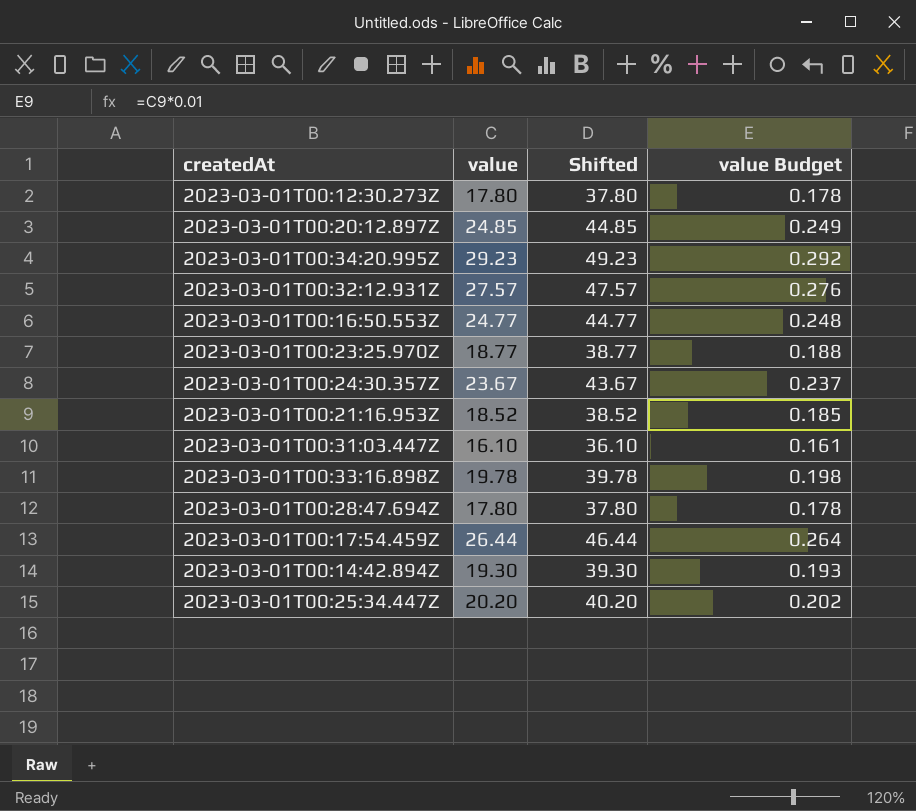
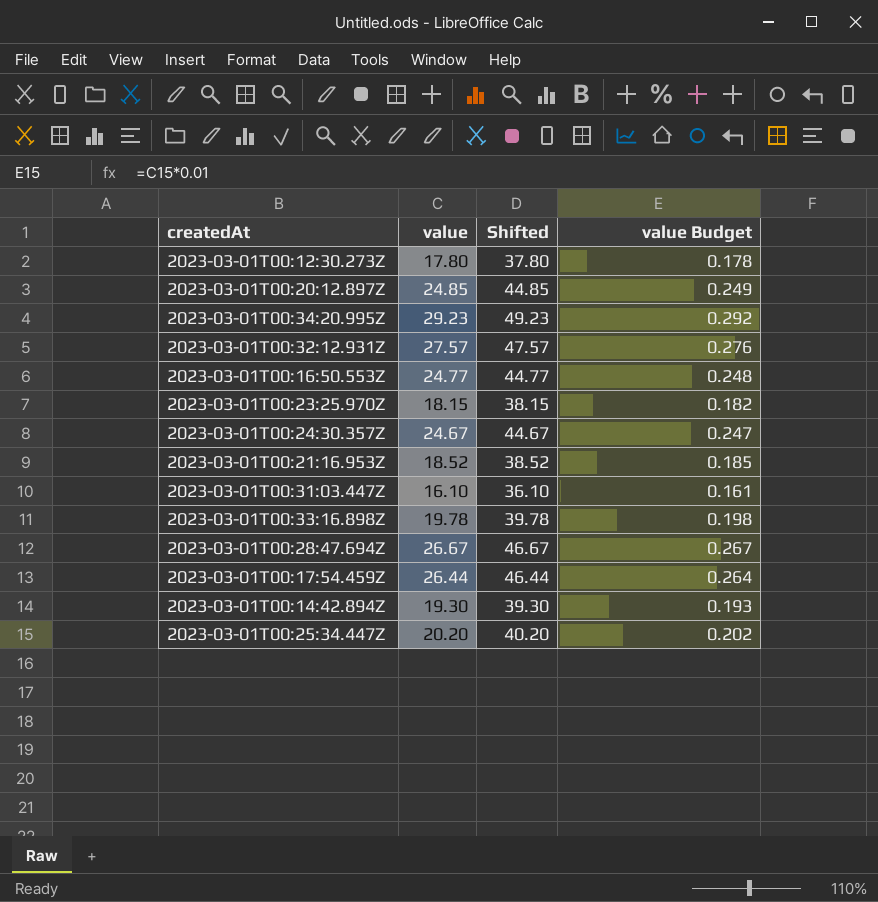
2023-03-01T00:23:25.970Z | value: 18.77 -> 18.15
2023-03-01T00:23:25.970Z | Shifted: 38.77 -> 38.15
2023-03-01T00:23:25.970Z | value Budget: 0.188 -> 0.182
2023-03-01T00:24:30.357Z | value: 23.67 -> 24.67
2023-03-01T00:24:30.357Z | Shifted: 43.67 -> 44.67
2023-03-01T00:24:30.357Z | value Budget: 0.237 -> 0.247
2023-03-01T00:28:47.694Z | value: 17.80 -> 26.67
2023-03-01T00:28:47.694Z | Shifted: 37.80 -> 46.67
2023-03-01T00:28:47.694Z | value Budget: 0.178 -> 0.267

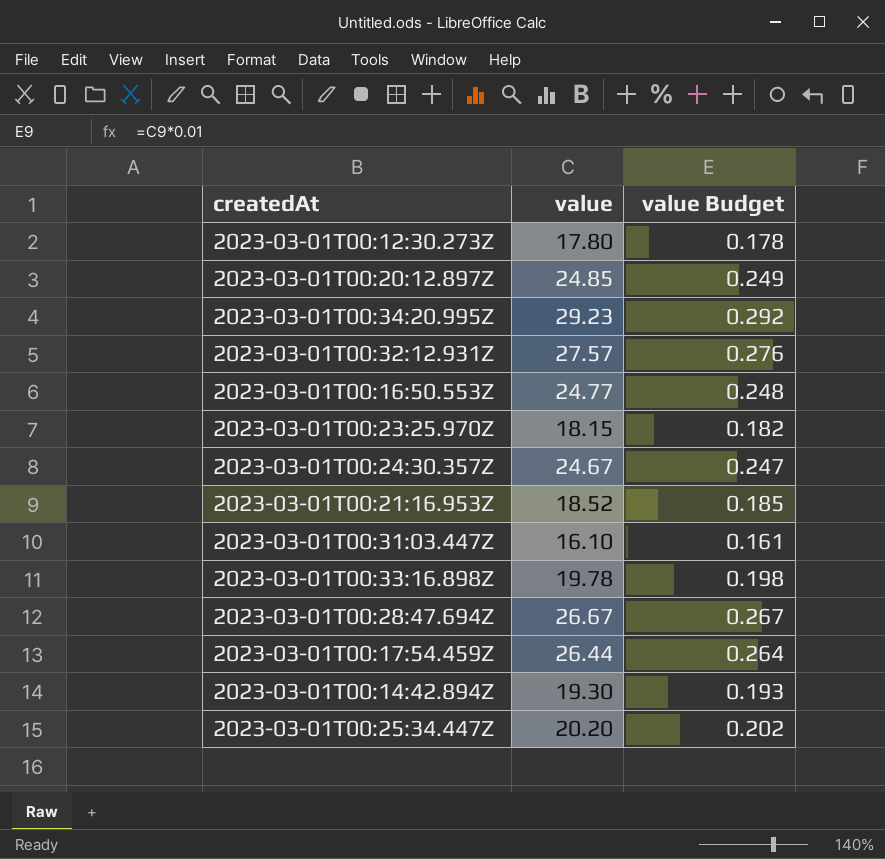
column Shifted | formula: [value] + 20 -> none

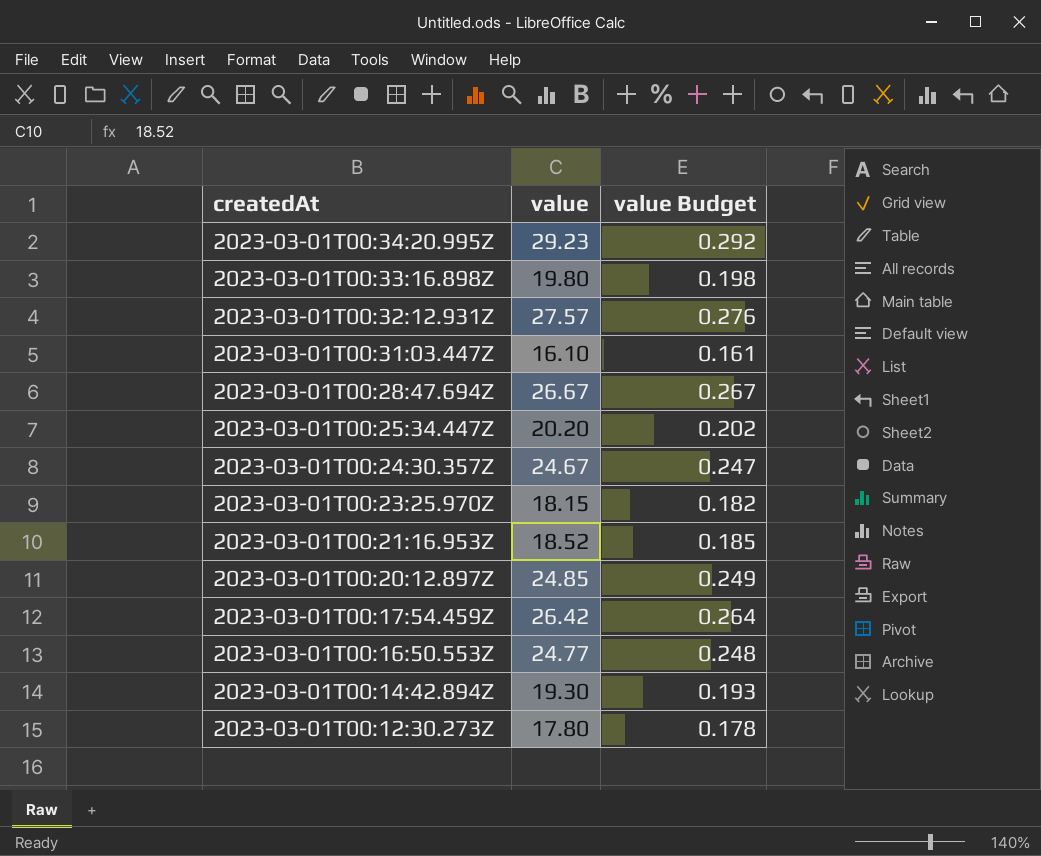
row order: none -> createdAt descending
2023-03-01T00:33:16.898Z | value: 19.78 -> 19.80
2023-03-01T00:17:54.459Z | value: 26.44 -> 26.42

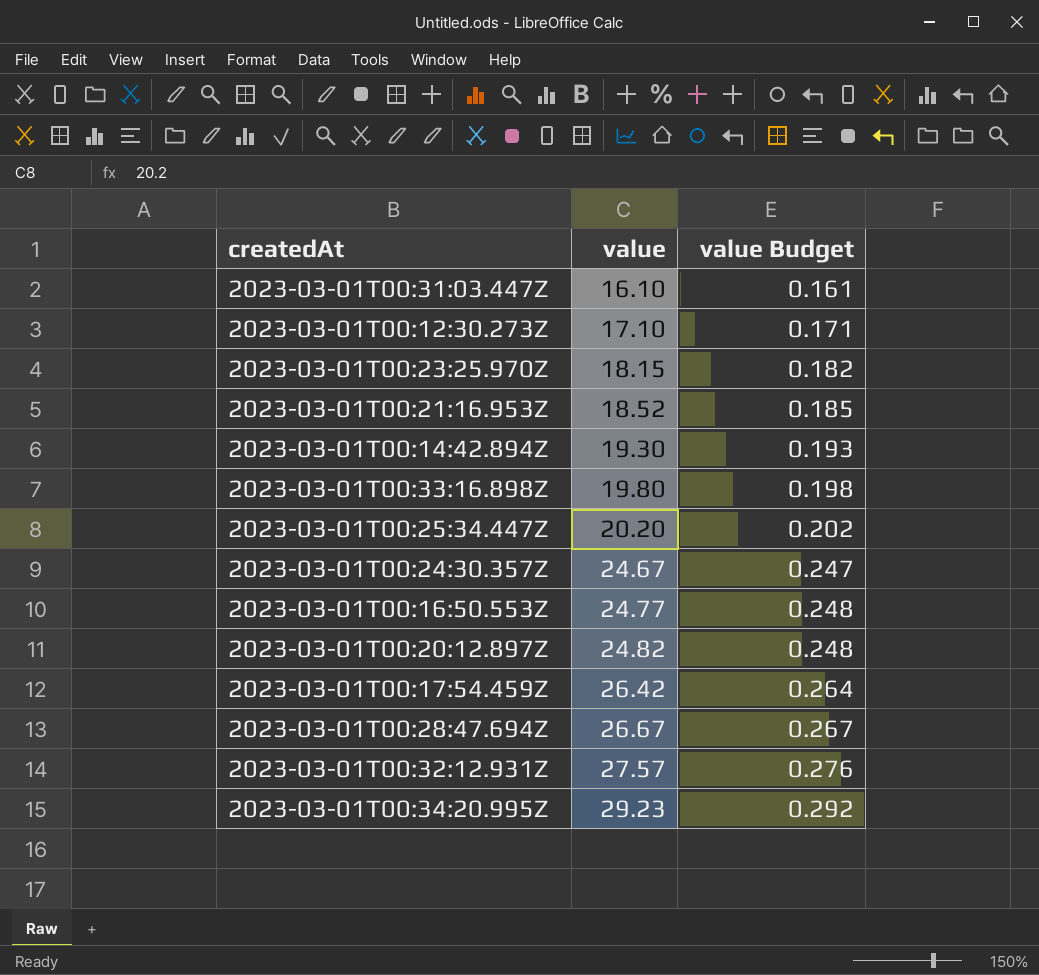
row order: createdAt descending -> value ascending
2023-03-01T00:12:30.273Z | value: 17.80 -> 17.10
2023-03-01T00:12:30.273Z | value Budget: 0.178 -> 0.171
2023-03-01T00:20:12.897Z | value: 24.85 -> 24.82
2023-03-01T00:20:12.897Z | value Budget: 0.249 -> 0.248

